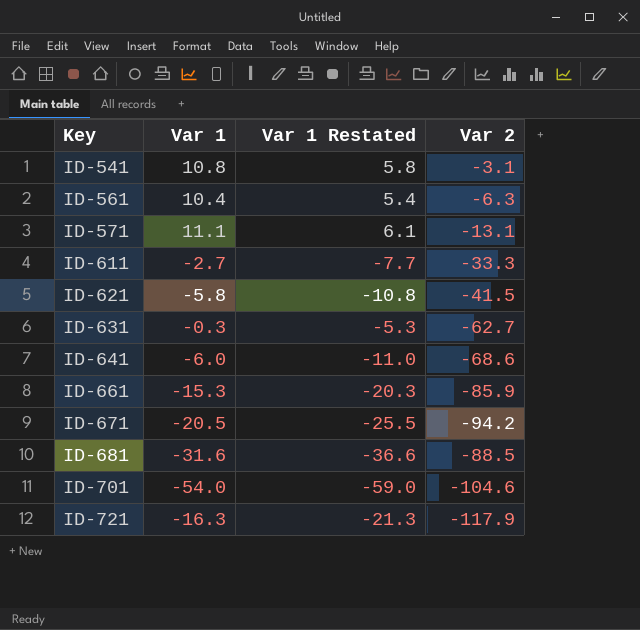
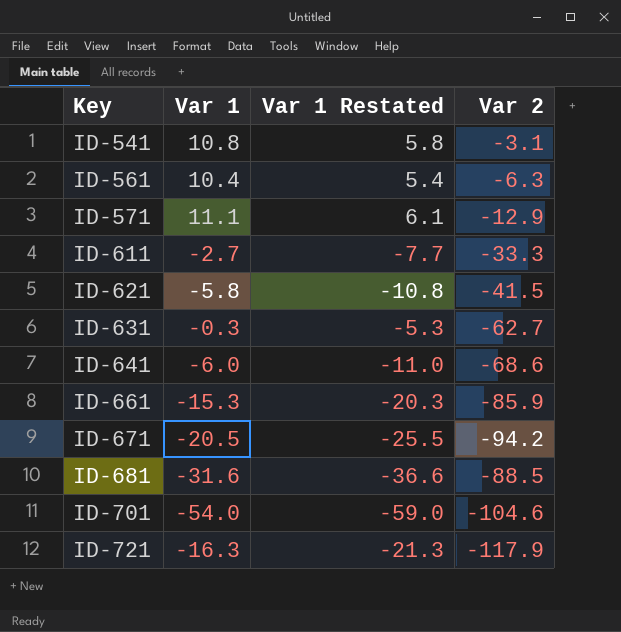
ID-571 | Var 2: -13.1 -> -12.9

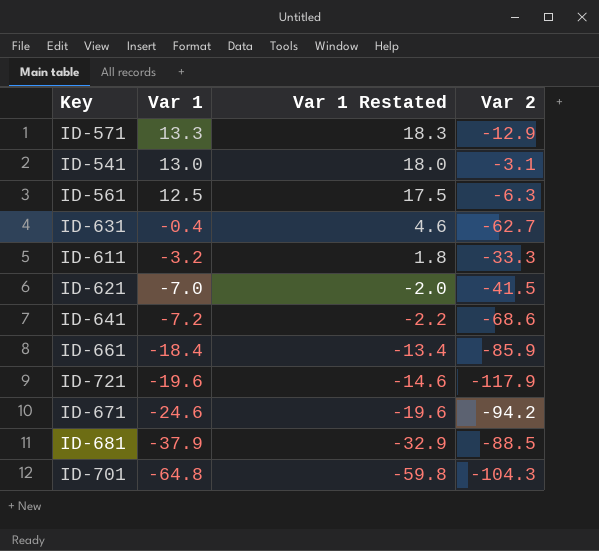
row order: Key ascending -> Var 1 descending
column Var 1 Restated | formula: [Var 1] - 5 -> [Var 1] + 5
ID-571 | Var 1: 11.1 -> 13.3
ID-541 | Var 1: 10.8 -> 13.0
ID-561 | Var 1: 10.4 -> 12.5
ID-631 | Var 1: -0.3 -> -0.4
ID-611 | Var 1: -2.7 -> -3.2
ID-621 | Var 1: -5.8 -> -7.0
ID-641 | Var 1: -6.0 -> -7.2
ID-661 | Var 1: -15.3 -> -18.4
ID-721 | Var 1: -16.3 -> -19.6
ID-671 | Var 1: -20.5 -> -24.6
ID-681 | Var 1: -31.6 -> -37.9
ID-701 | Var 1: -54.0 -> -64.8
ID-701 | Var 2: -104.6 -> -104.3

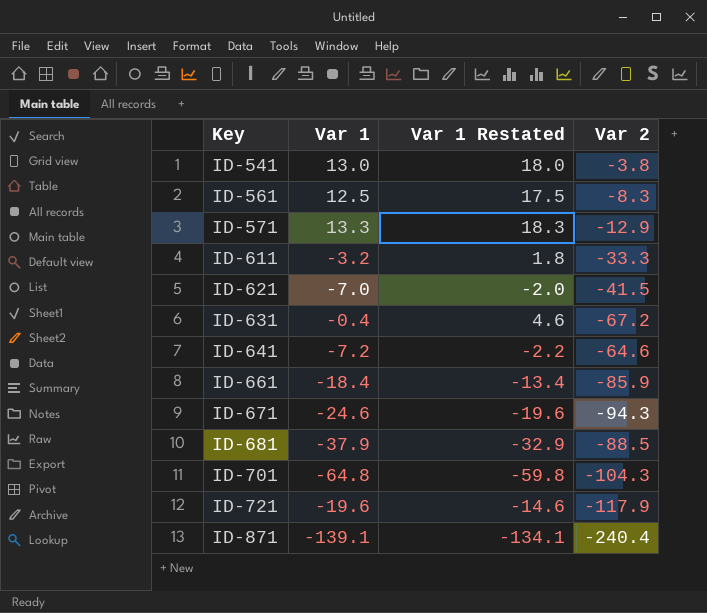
row order: Var 1 descending -> Key ascending
ID-541 | Var 2: -3.1 -> -3.8
ID-561 | Var 2: -6.3 -> -8.3
ID-631 | Var 2: -62.7 -> -67.2
ID-641 | Var 2: -68.6 -> -64.6
ID-671 | Var 2: -94.2 -> -94.3
row ID-871: none -> -139.1 | -134.1 | -240.4

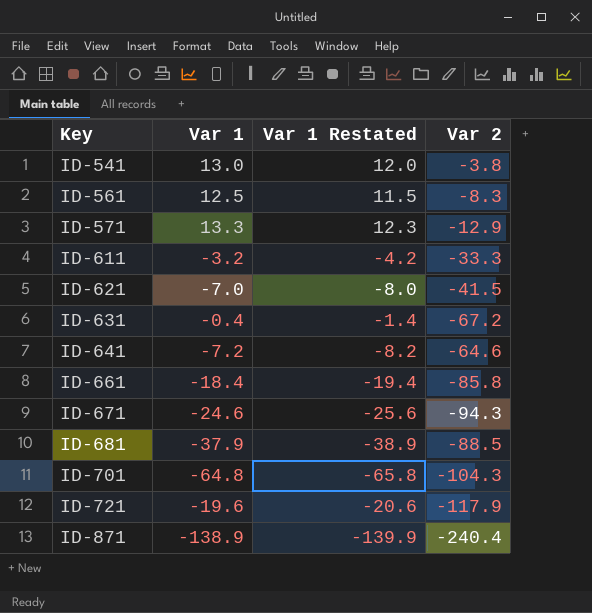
column Var 1 Restated | formula: [Var 1] + 5 -> [Var 1] - 1
ID-661 | Var 2: -85.9 -> -85.8
ID-871 | Var 1: -139.1 -> -138.9

